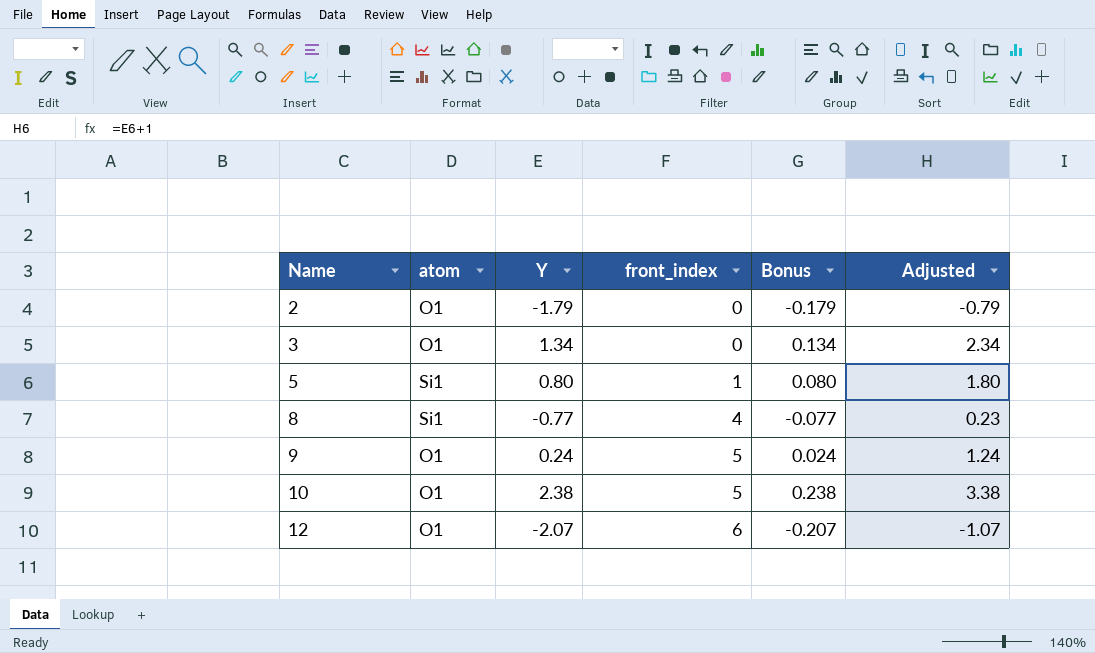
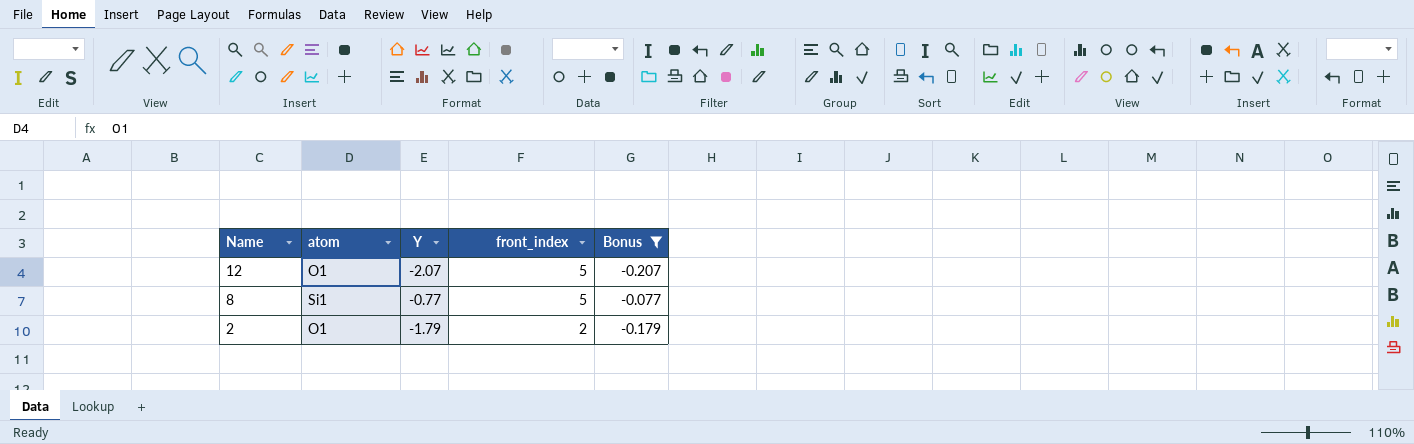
filter: none -> Bonus <= -0.077
row order: Name ascending -> Name descending
column Adjusted | formula: [Y] + 1 -> none
12 | front_index: 6 -> 5
8 | front_index: 4 -> 5
2 | front_index: 0 -> 2

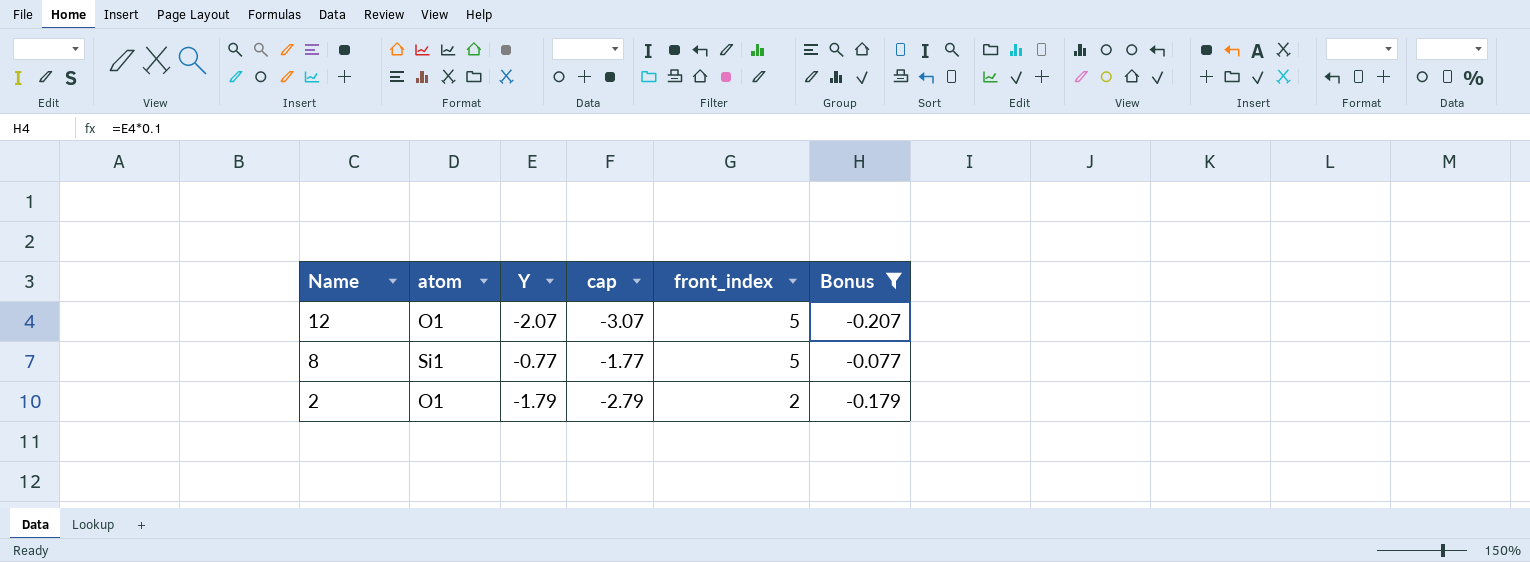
column cap | formula: none -> [Y] - 1

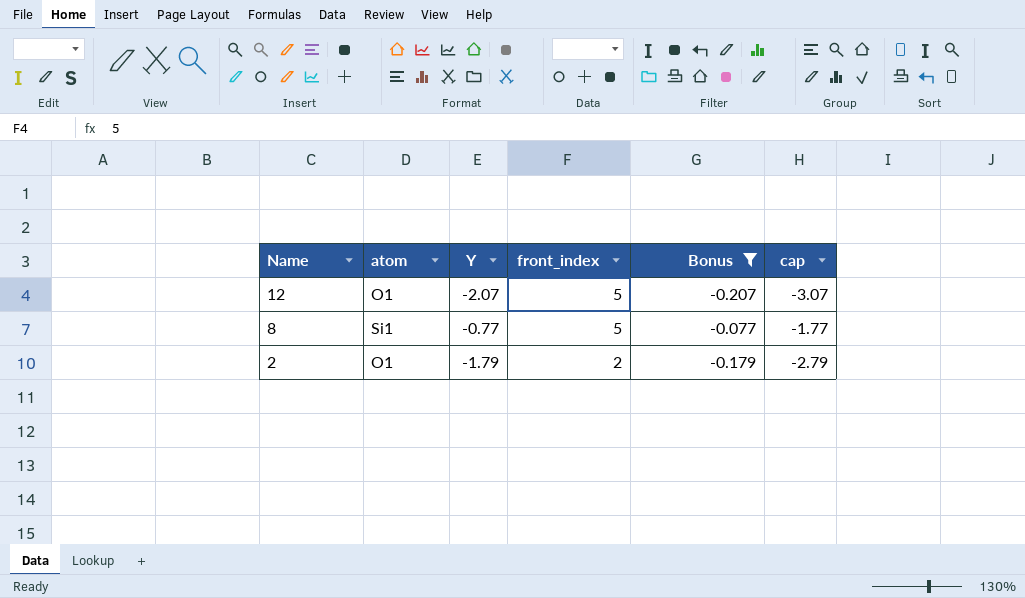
column cap | position: 4 -> 6

